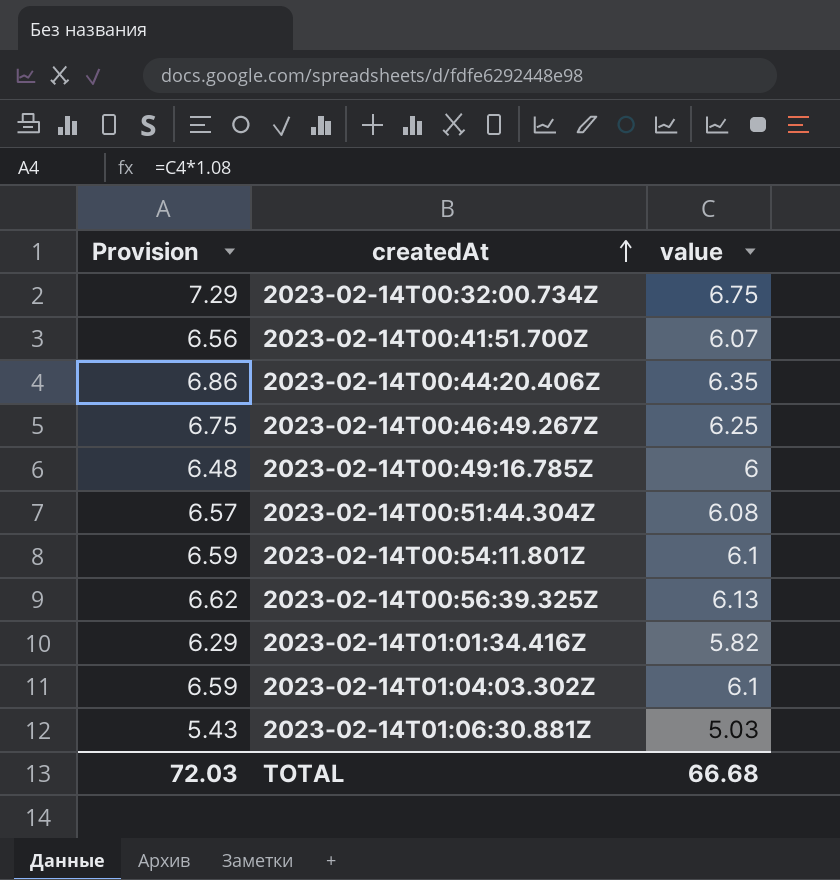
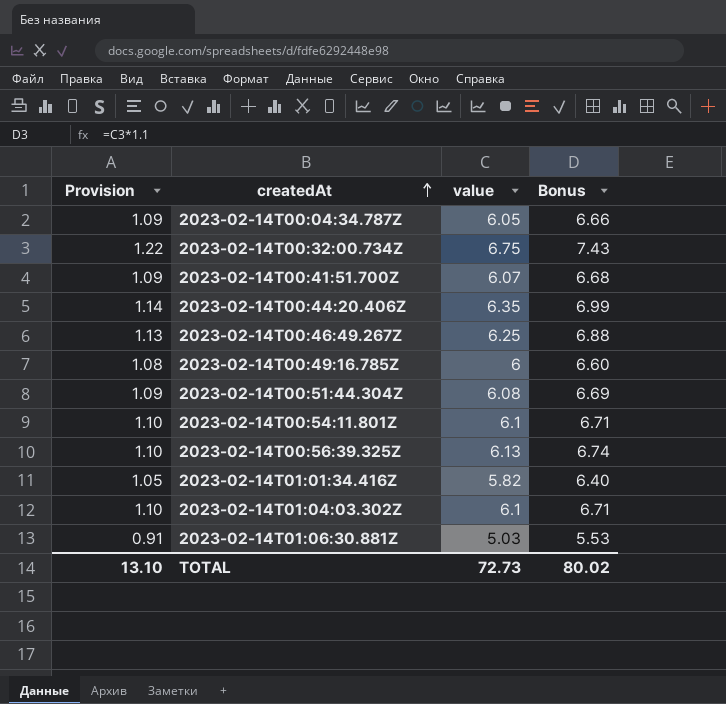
column Provision | formula: [value] * 1.08 -> [value] * 0.18
column Bonus | formula: none -> [value] * 1.1
row 2023-02-14T00:04:34.787Z: none -> 1.09 | 6.05 | 6.66
TOTAL | Provision: 72.03 -> 13.10
TOTAL | value: 66.68 -> 72.73

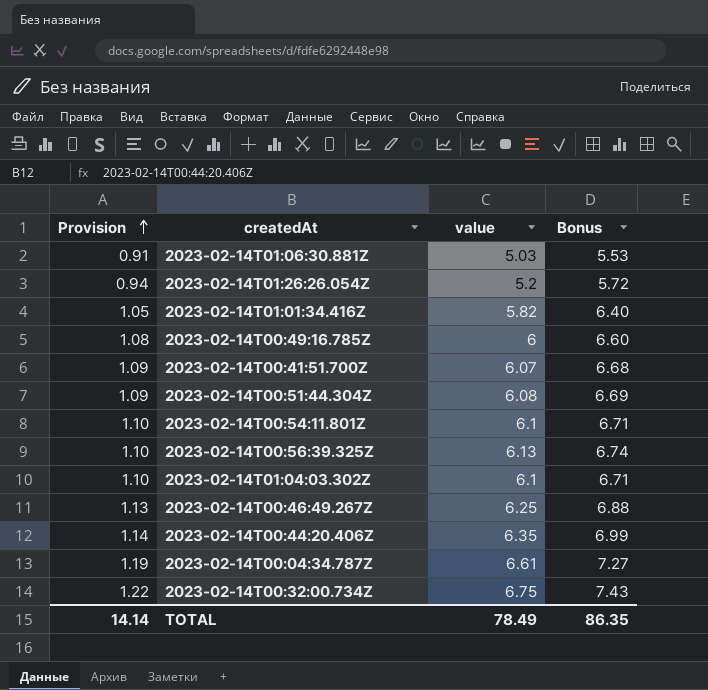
row order: createdAt ascending -> Provision ascending
row 2023-02-14T01:26:26.054Z: none -> 0.94 | 5.2 | 5.72
2023-02-14T00:04:34.787Z | Provision: 1.09 -> 1.19
2023-02-14T00:04:34.787Z | value: 6.05 -> 6.61
2023-02-14T00:04:34.787Z | Bonus: 6.66 -> 7.27
TOTAL | Provision: 13.10 -> 14.14
TOTAL | value: 72.73 -> 78.49
TOTAL | Bonus: 80.02 -> 86.35

